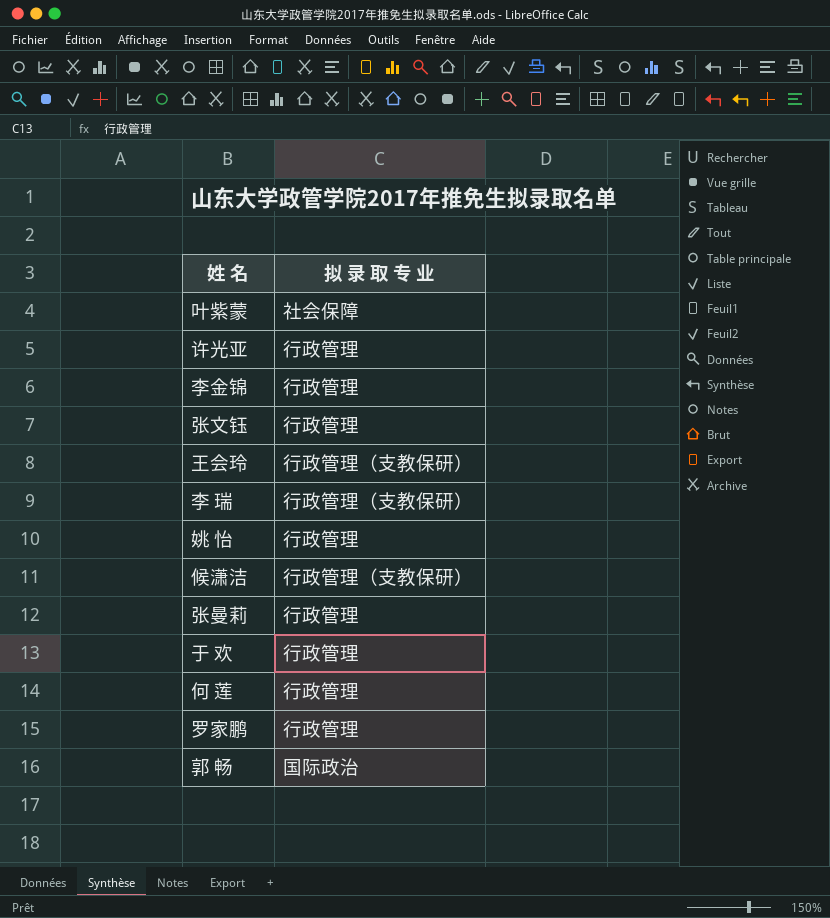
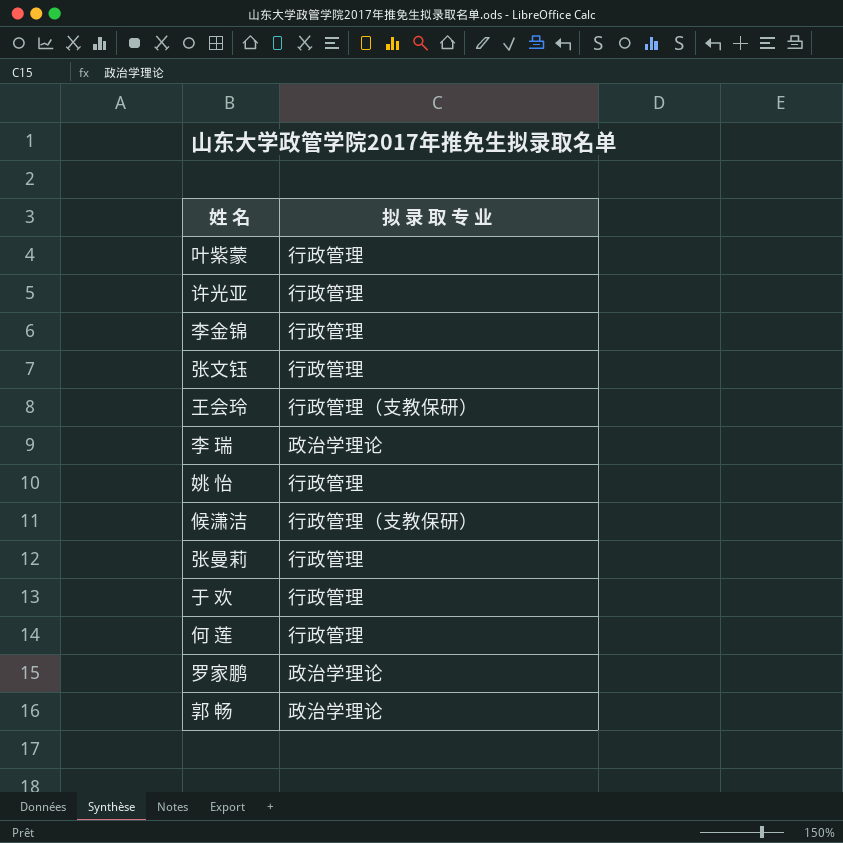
叶紫蒙 | 拟 录 取 专 业: 社会保障 -> 行政管理
李 瑞 | 拟 录 取 专 业: 行政管理（支教保研） -> 政治学理论
罗家鹏 | 拟 录 取 专 业: 行政管理 -> 政治学理论
郭 畅 | 拟 录 取 专 业: 国际政治 -> 政治学理论

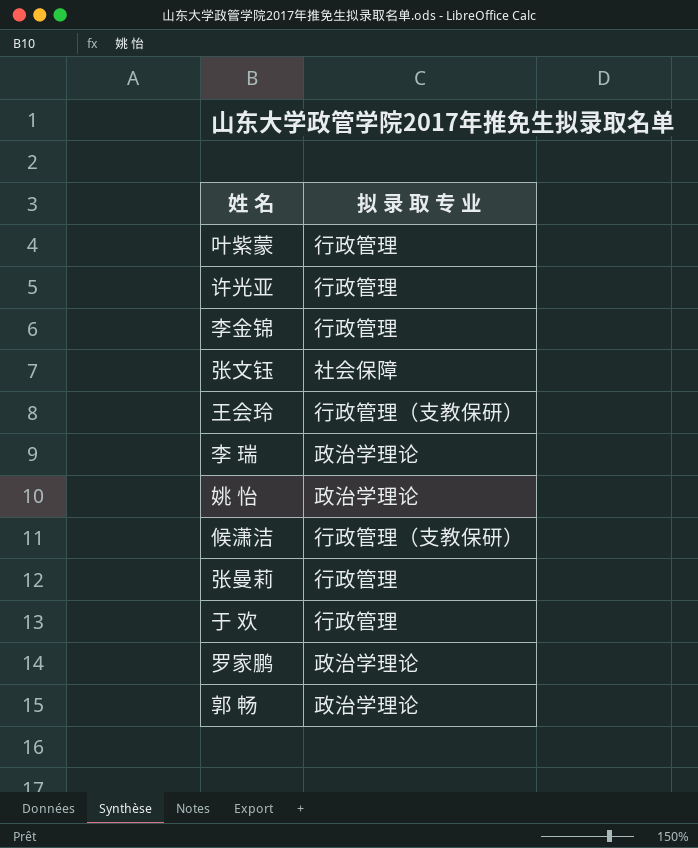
row 何 莲: 行政管理 -> none
张文钰 | 拟 录 取 专 业: 行政管理 -> 社会保障
姚 怡 | 拟 录 取 专 业: 行政管理 -> 政治学理论

